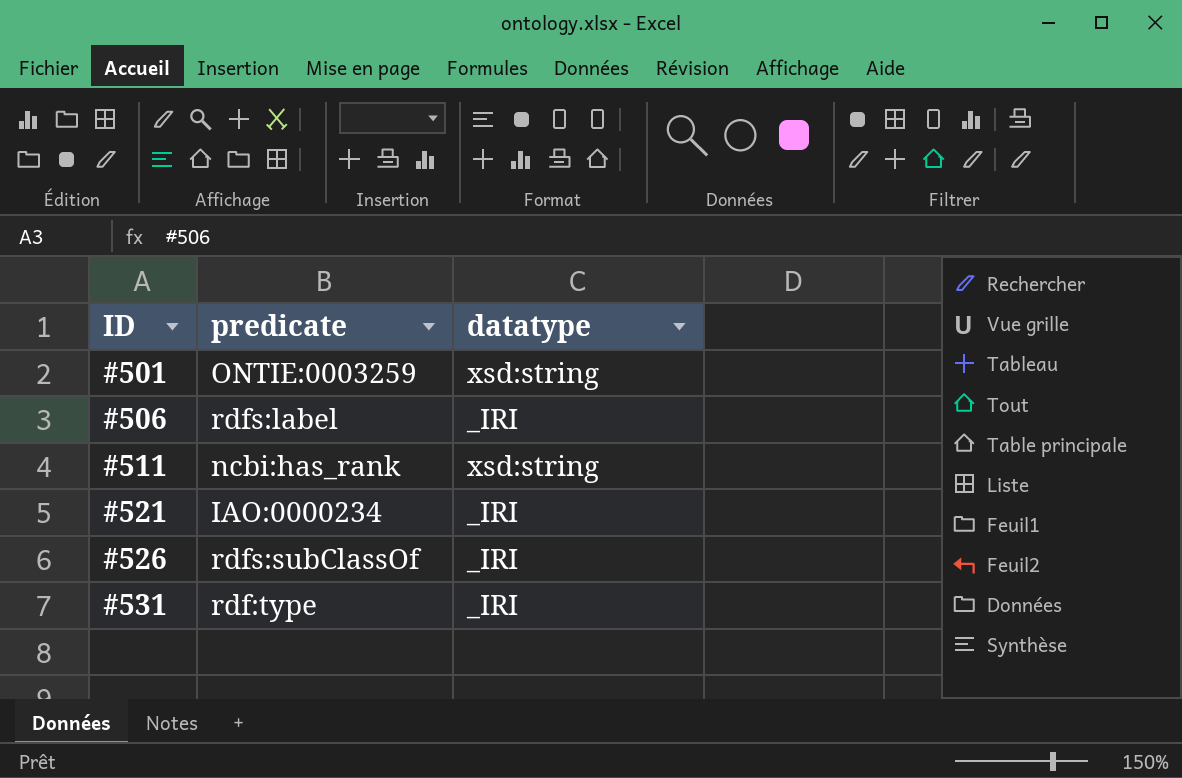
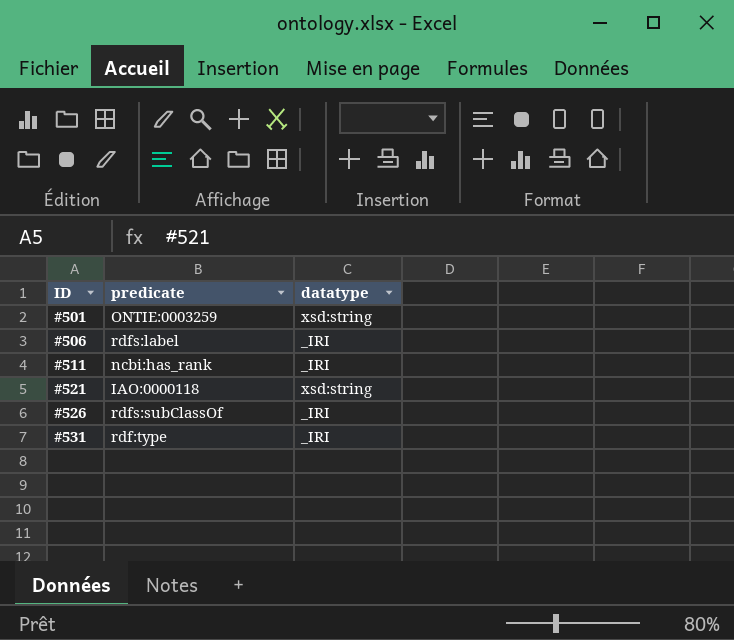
#511 | datatype: xsd:string -> _IRI
#521 | predicate: IAO:0000234 -> IAO:0000118
#521 | datatype: _IRI -> xsd:string

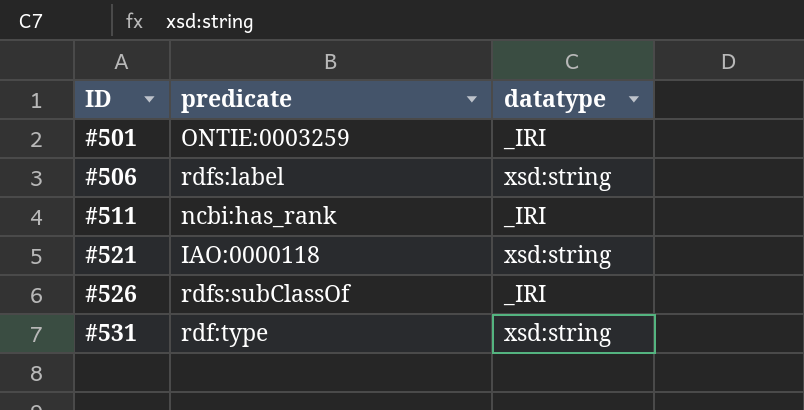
#501 | datatype: xsd:string -> _IRI
#506 | datatype: _IRI -> xsd:string
#531 | datatype: _IRI -> xsd:string

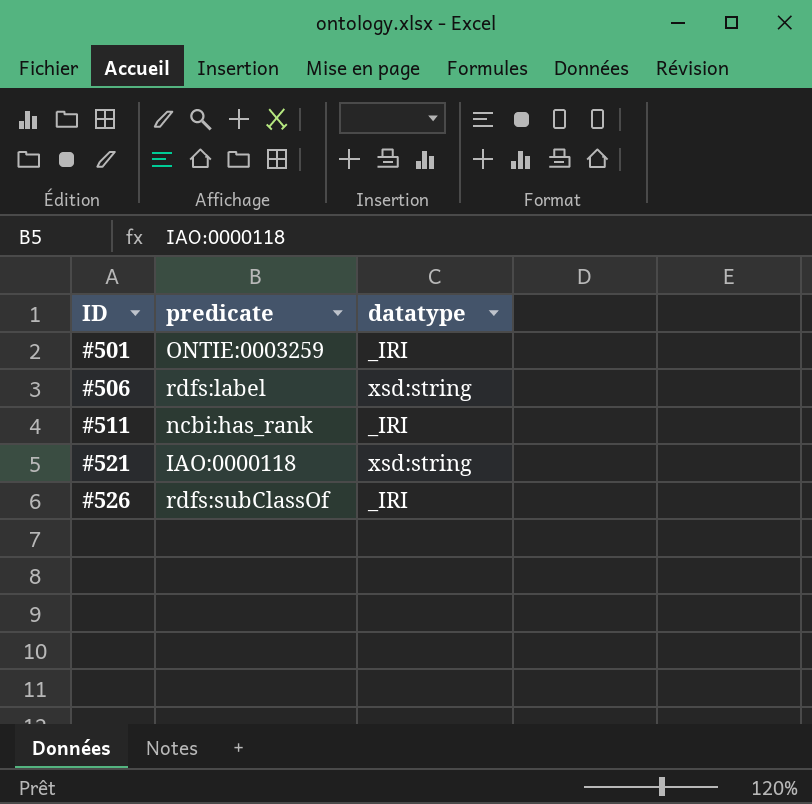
row #531: rdf:type | xsd:string -> none

